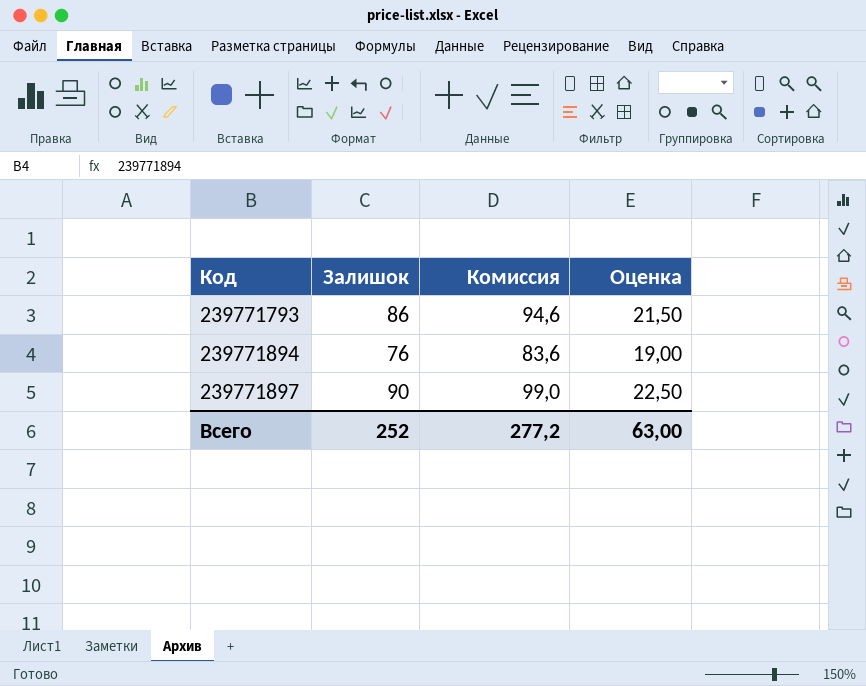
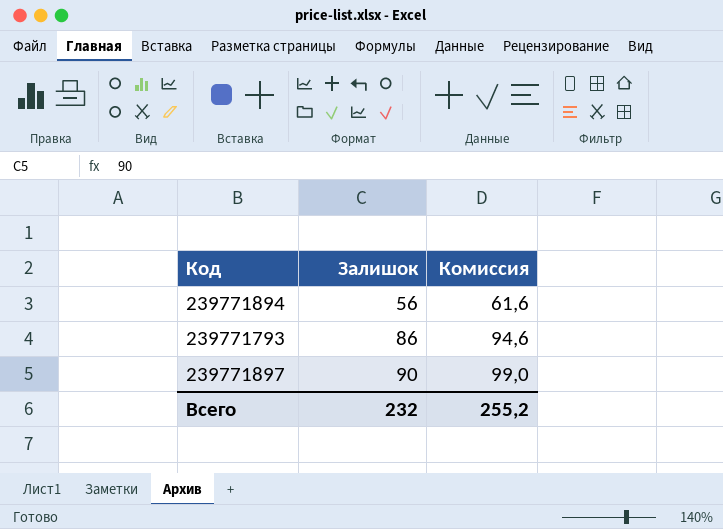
row order: Код ascending -> Залишок ascending
column Оценка | formula: [Залишок] * 0,25 -> none
239771894 | Залишок: 76 -> 56
239771894 | Комиссия: 83,6 -> 61,6
Всего | Залишок: 252 -> 232
Всего | Комиссия: 277,2 -> 255,2

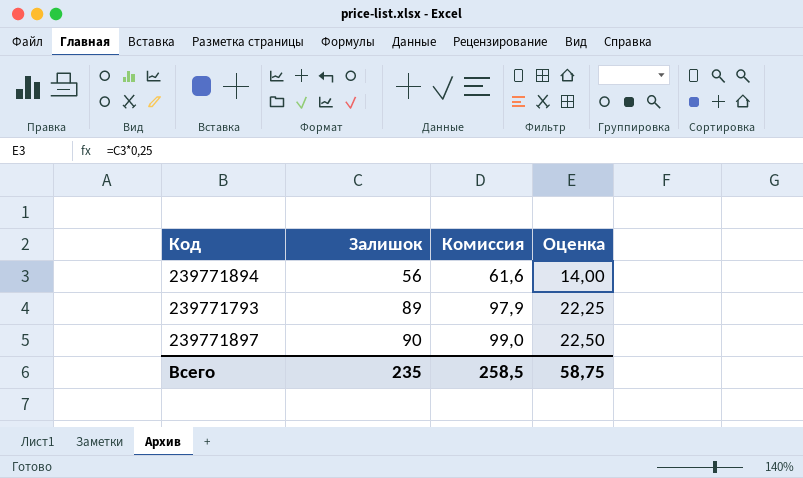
column Оценка | formula: none -> [Залишок] * 0,25
239771793 | Залишок: 86 -> 89
239771793 | Комиссия: 94,6 -> 97,9
Всего | Залишок: 232 -> 235
Всего | Комиссия: 255,2 -> 258,5

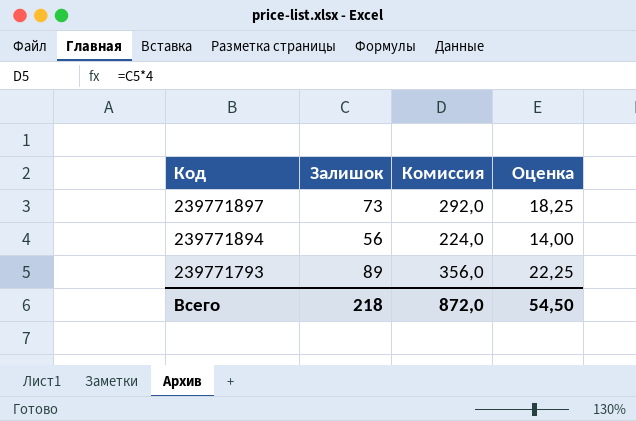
row order: Залишок ascending -> Код descending
column Комиссия | formula: [Залишок] * 1,1 -> [Залишок] * 4
239771897 | Залишок: 90 -> 73
239771897 | Оценка: 22,50 -> 18,25
Всего | Залишок: 235 -> 218
Всего | Комиссия: 258,5 -> 872,0
Всего | Оценка: 58,75 -> 54,50

